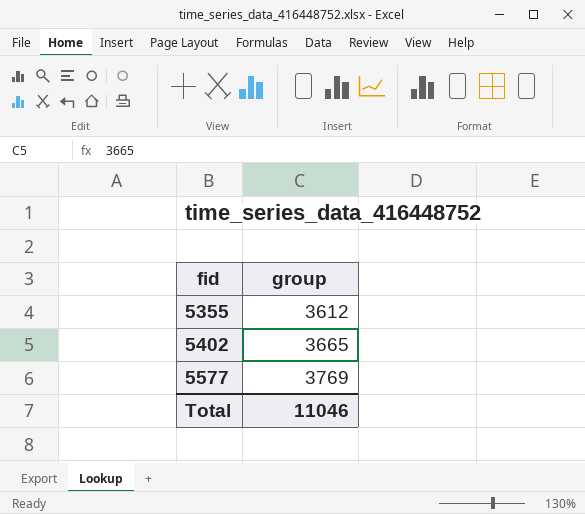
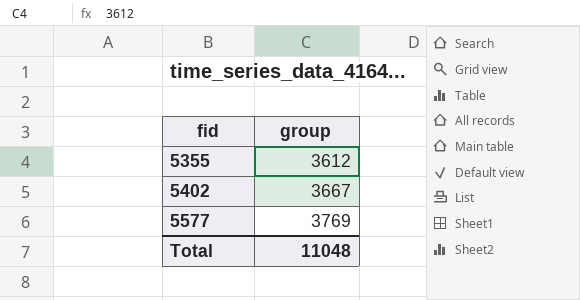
5402 | group: 3665 -> 3667
Total | group: 11046 -> 11048

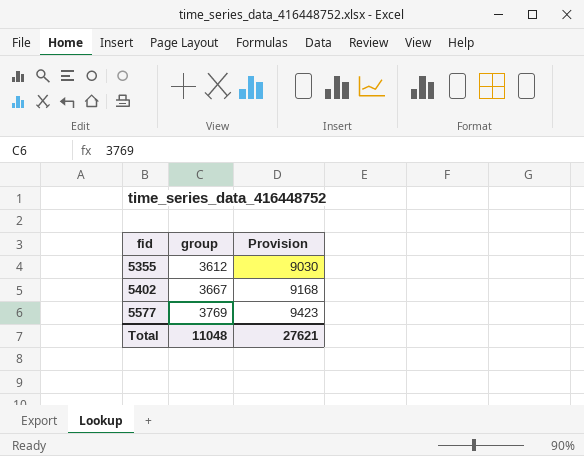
column Provision | formula: none -> [group] * 2.5

